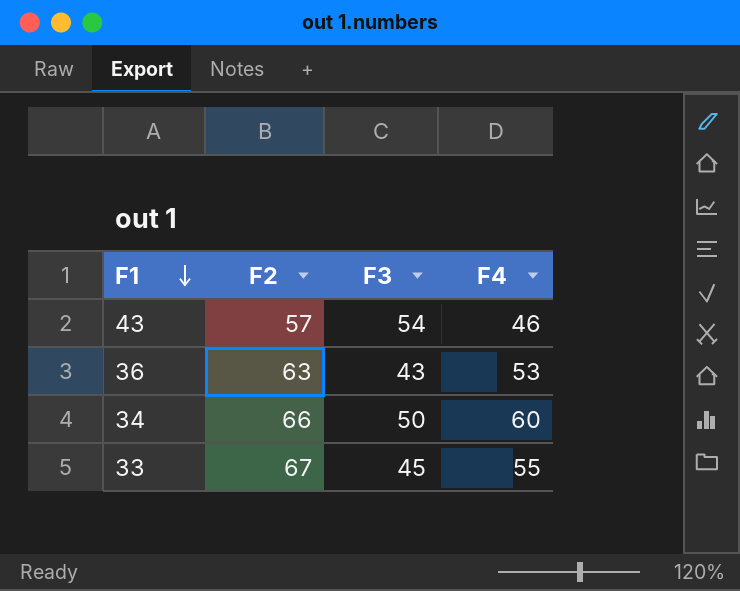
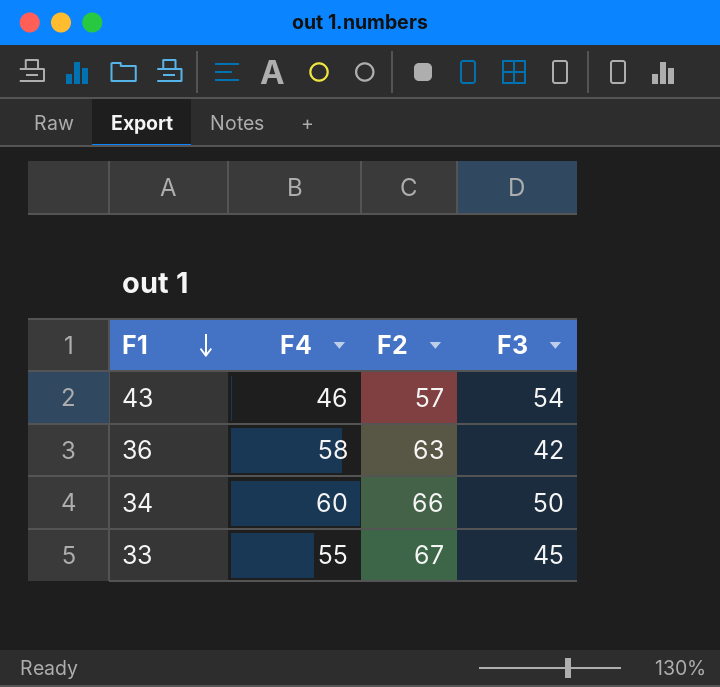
column F4 | position: 4 -> 2
36 | F4: 53 -> 58
36 | F3: 43 -> 42

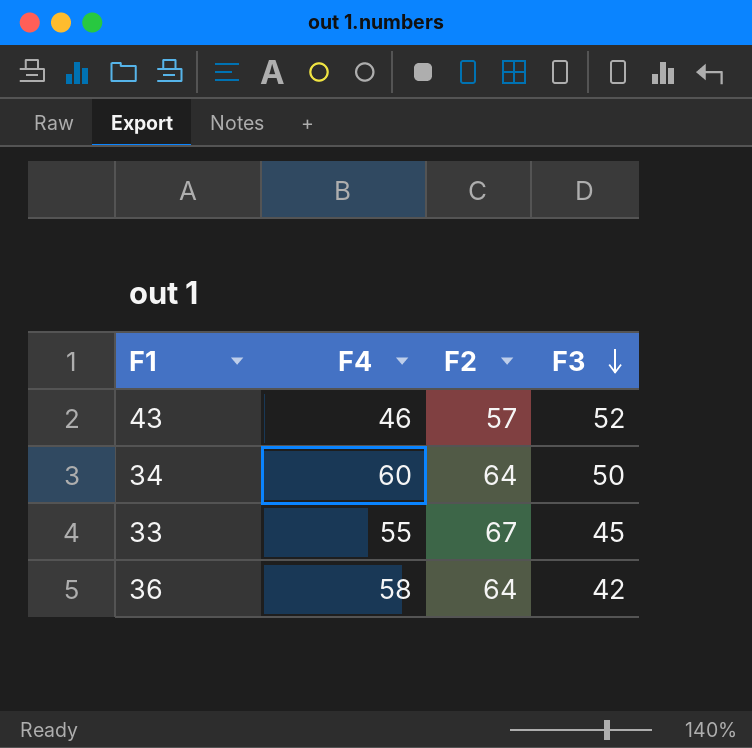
row order: F1 descending -> F3 descending
43 | F3: 54 -> 52
34 | F2: 66 -> 64
36 | F2: 63 -> 64

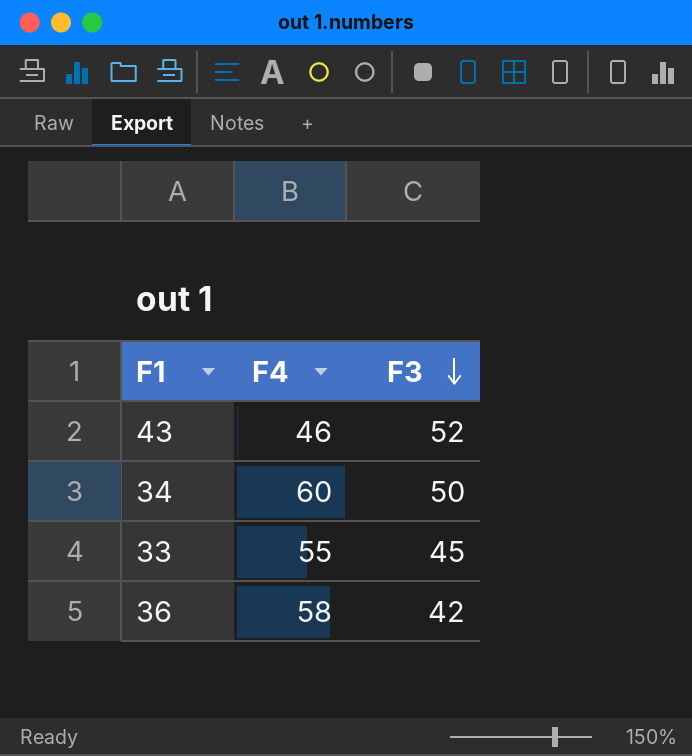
column F2 | position: 3 -> none

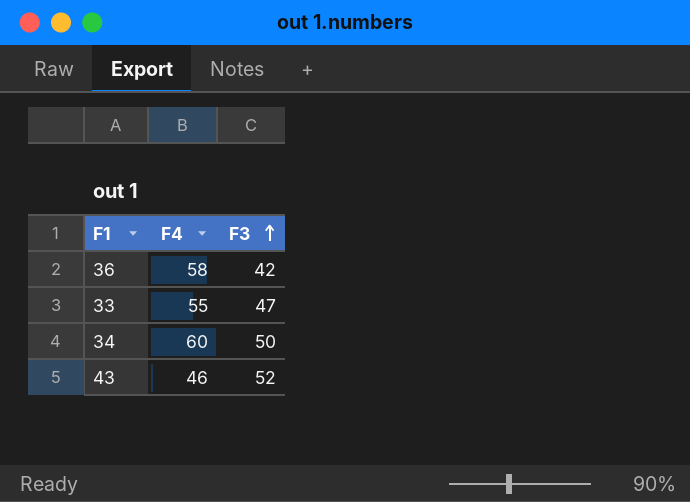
row order: F3 descending -> F3 ascending
33 | F3: 45 -> 47

